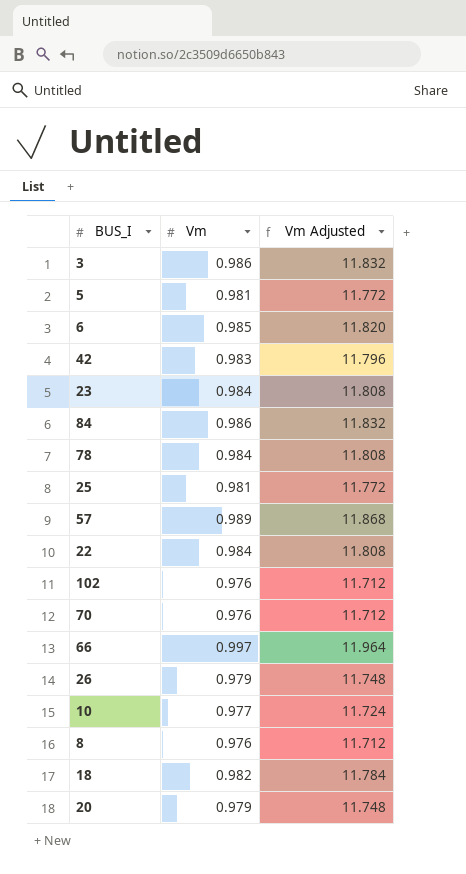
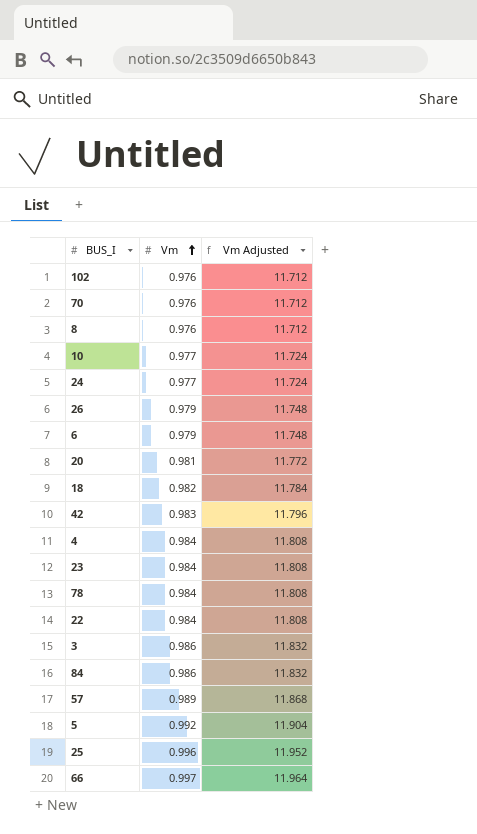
row order: none -> Vm ascending
row 24: none -> 0.977 | 11.724
6 | Vm: 0.985 -> 0.979
6 | Vm Adjusted: 11.820 -> 11.748
20 | Vm: 0.979 -> 0.981
20 | Vm Adjusted: 11.748 -> 11.772
row 4: none -> 0.984 | 11.808
5 | Vm: 0.981 -> 0.992
5 | Vm Adjusted: 11.772 -> 11.904
25 | Vm: 0.981 -> 0.996
25 | Vm Adjusted: 11.772 -> 11.952

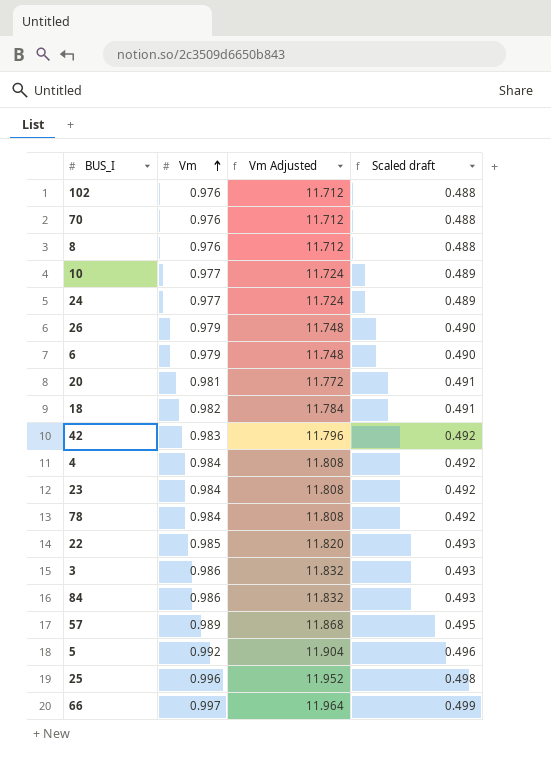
column Scaled draft | formula: none -> [Vm] * 0.5
22 | Vm: 0.984 -> 0.985
22 | Vm Adjusted: 11.808 -> 11.820

